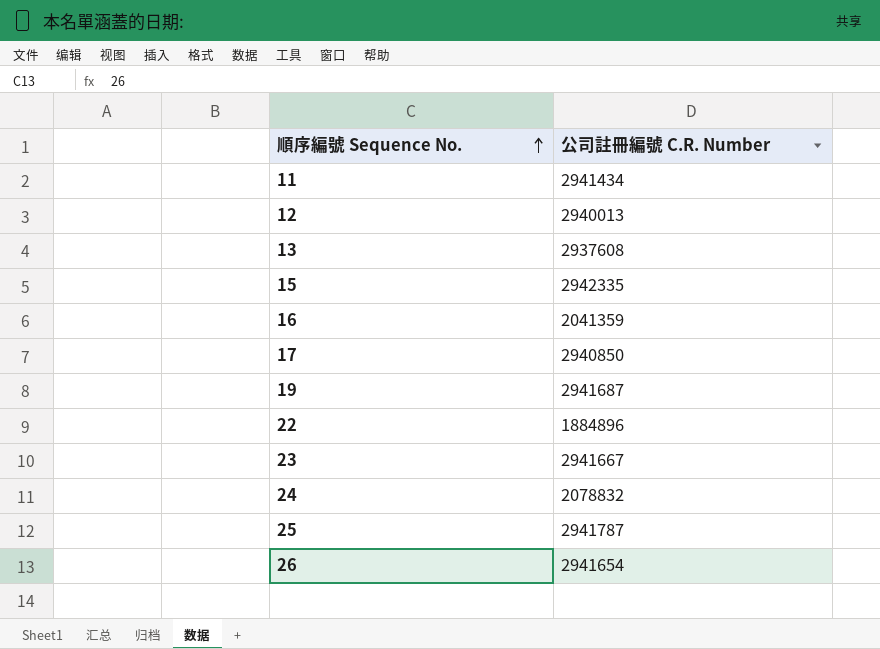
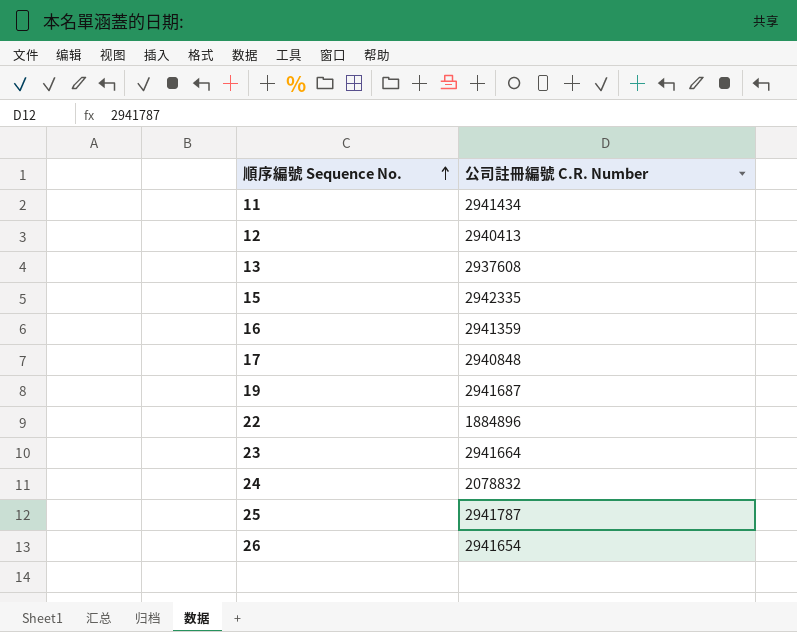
12 | 公司註冊編號 C.R. Number: 2940013 -> 2940413
16 | 公司註冊編號 C.R. Number: 2041359 -> 2941359
17 | 公司註冊編號 C.R. Number: 2940850 -> 2940848
23 | 公司註冊編號 C.R. Number: 2941667 -> 2941664

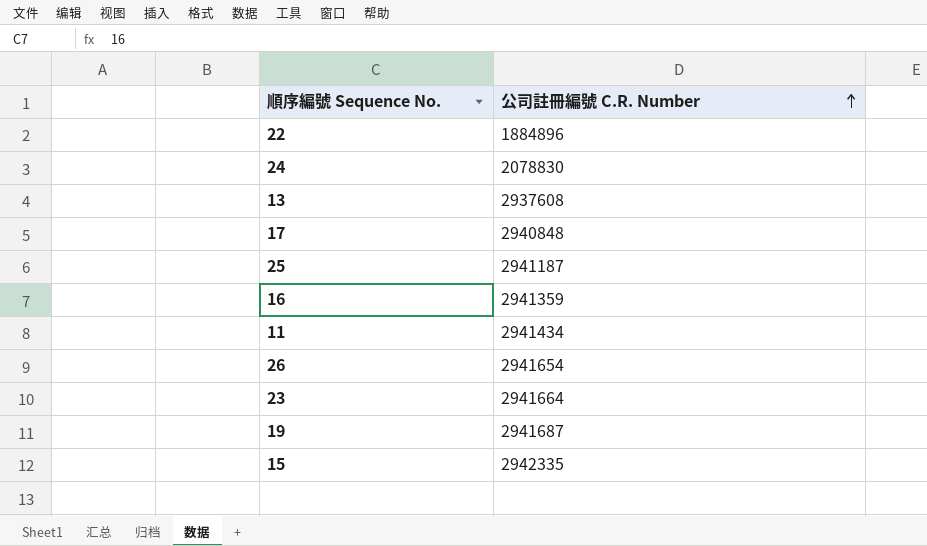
row order: 順序編號 Sequence No. ascending -> 公司註冊編號 C.R. Number ascending
row 12: 2940413 -> none
24 | 公司註冊編號 C.R. Number: 2078832 -> 2078830
25 | 公司註冊編號 C.R. Number: 2941787 -> 2941187

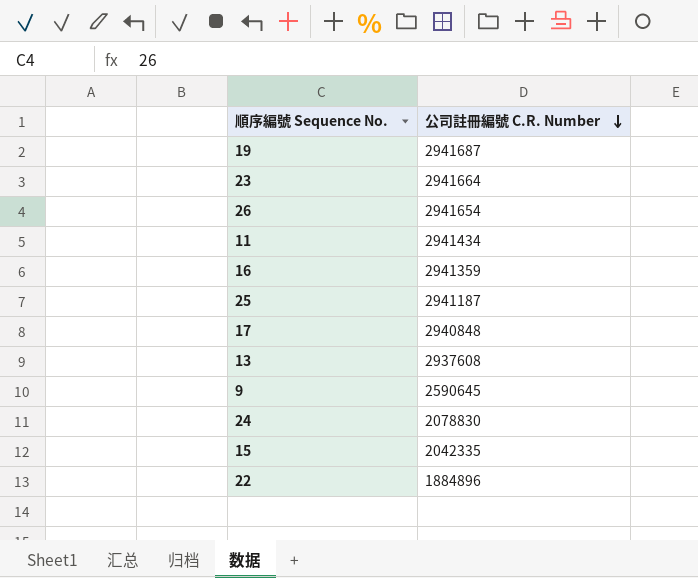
row order: 公司註冊編號 C.R. Number ascending -> 公司註冊編號 C.R. Number descending
row 9: none -> 2590645
15 | 公司註冊編號 C.R. Number: 2942335 -> 2042335

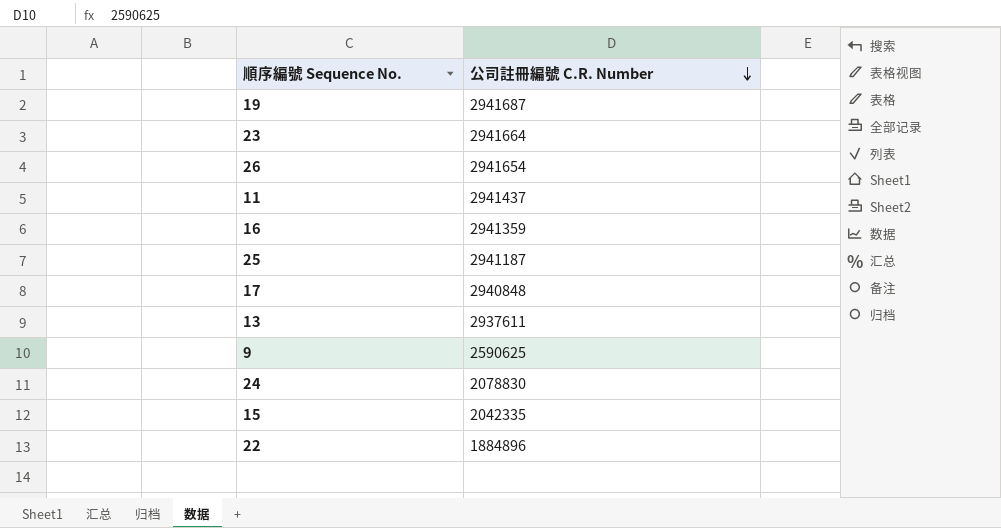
11 | 公司註冊編號 C.R. Number: 2941434 -> 2941437
13 | 公司註冊編號 C.R. Number: 2937608 -> 2937611
9 | 公司註冊編號 C.R. Number: 2590645 -> 2590625

